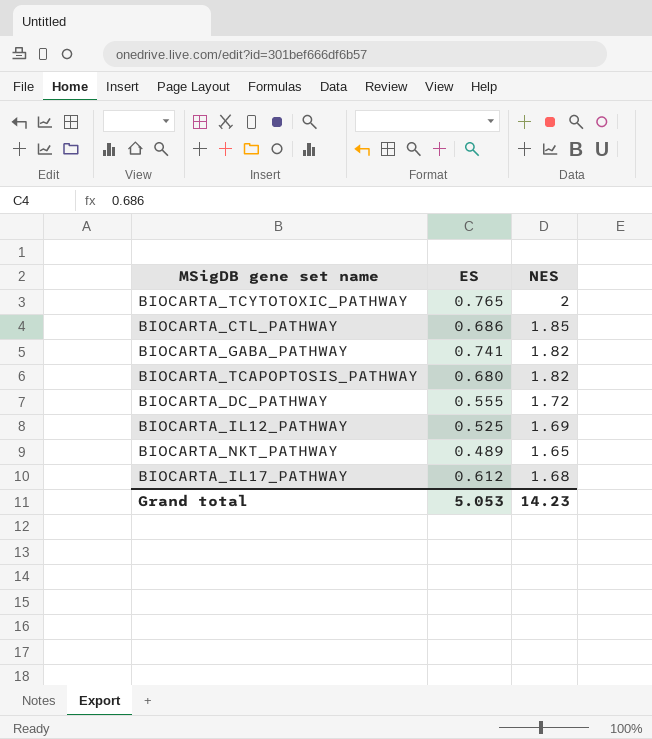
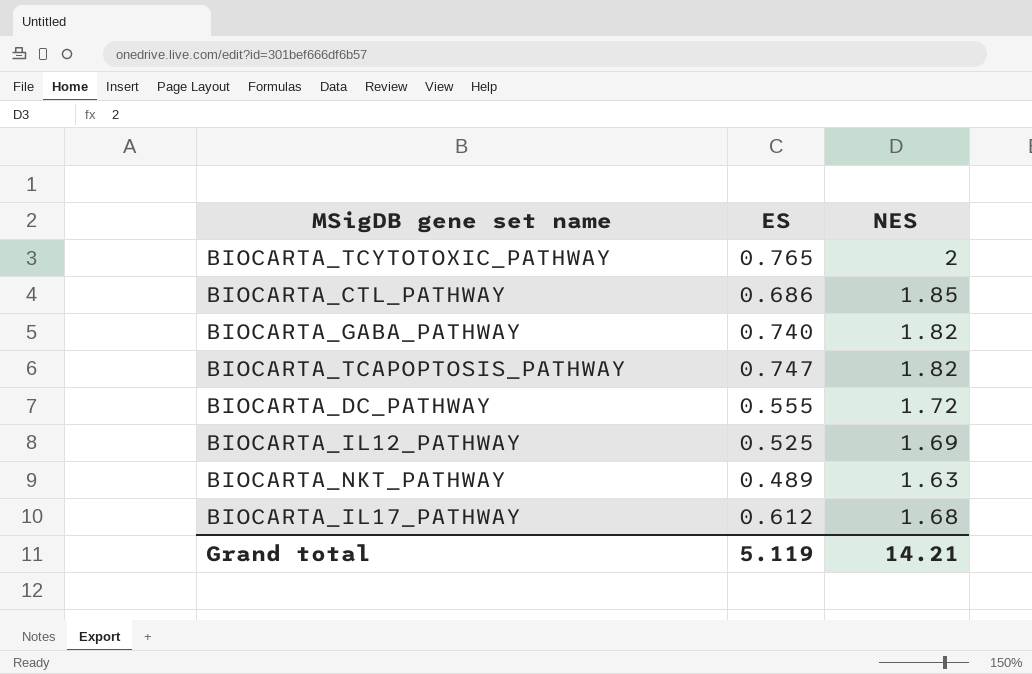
BIOCARTA_GABA_PATHWAY | ES: 0.741 -> 0.740
BIOCARTA_TCAPOPTOSIS_PATHWAY | ES: 0.680 -> 0.747
BIOCARTA_NKT_PATHWAY | NES: 1.65 -> 1.63
Grand total | ES: 5.053 -> 5.119
Grand total | NES: 14.23 -> 14.21

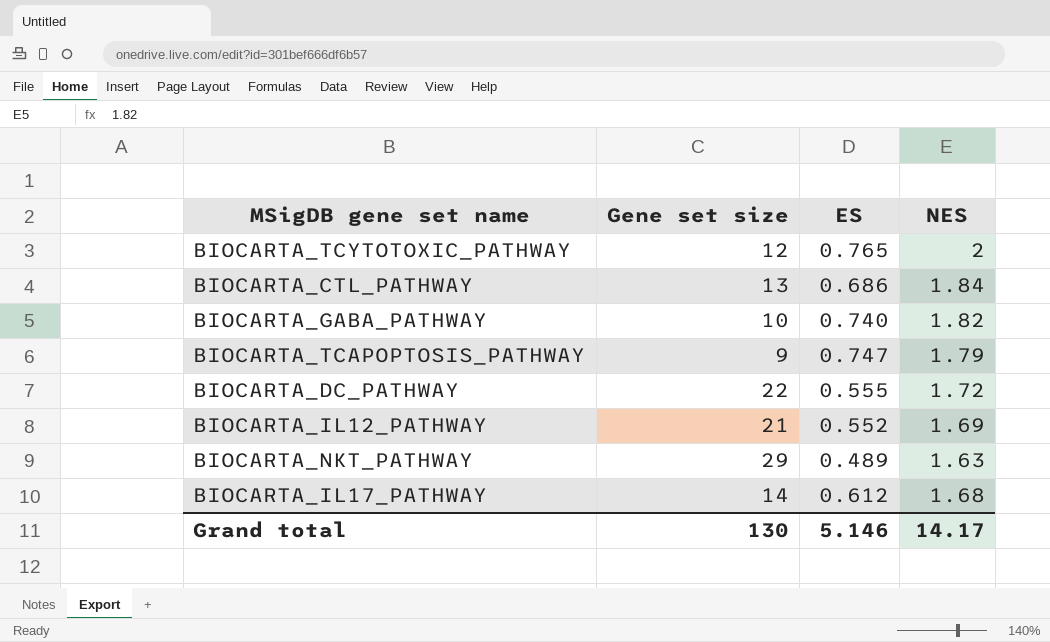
column Gene set size | position: none -> 2
BIOCARTA_CTL_PATHWAY | NES: 1.85 -> 1.84
BIOCARTA_TCAPOPTOSIS_PATHWAY | NES: 1.82 -> 1.79
BIOCARTA_IL12_PATHWAY | ES: 0.525 -> 0.552
Grand total | ES: 5.119 -> 5.146
Grand total | NES: 14.21 -> 14.17

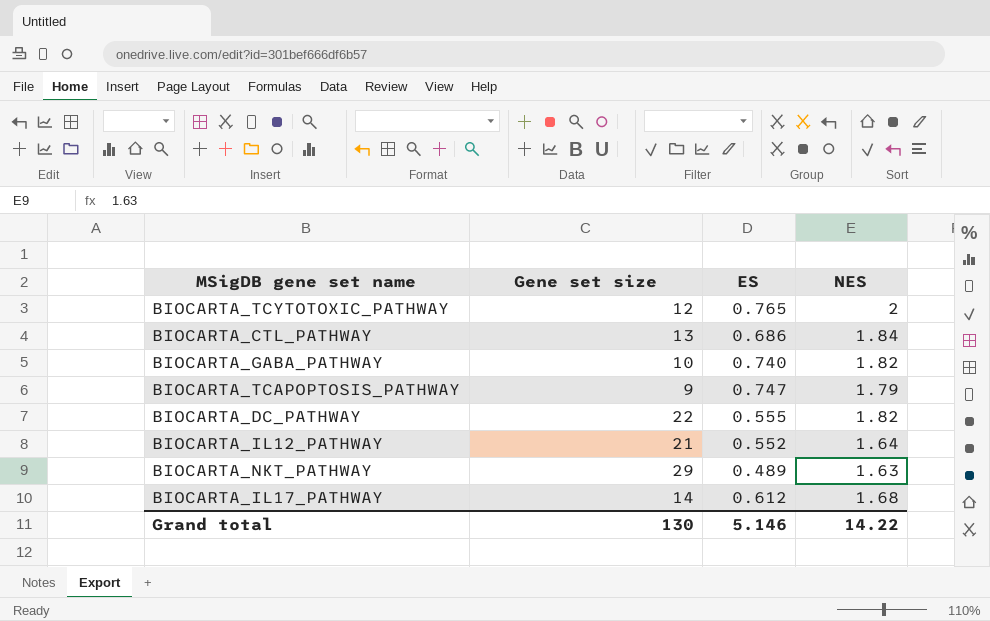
BIOCARTA_DC_PATHWAY | NES: 1.72 -> 1.82
BIOCARTA_IL12_PATHWAY | NES: 1.69 -> 1.64
Grand total | NES: 14.17 -> 14.22

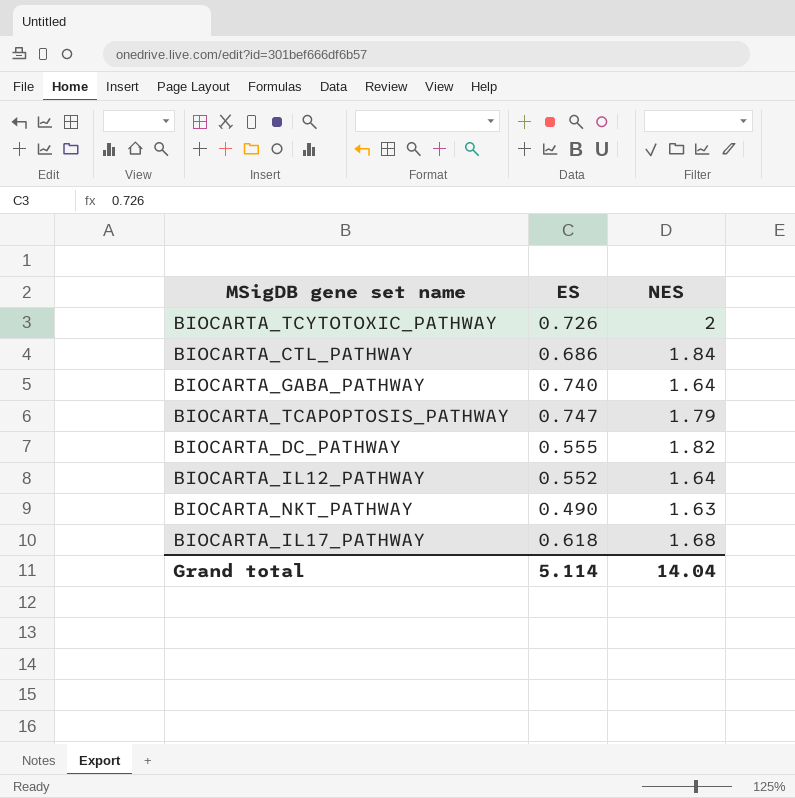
column Gene set size | position: 2 -> none
BIOCARTA_TCYTOTOXIC_PATHWAY | ES: 0.765 -> 0.726
BIOCARTA_GABA_PATHWAY | NES: 1.82 -> 1.64
BIOCARTA_NKT_PATHWAY | ES: 0.489 -> 0.490
BIOCARTA_IL17_PATHWAY | ES: 0.612 -> 0.618
Grand total | ES: 5.146 -> 5.114
Grand total | NES: 14.22 -> 14.04

